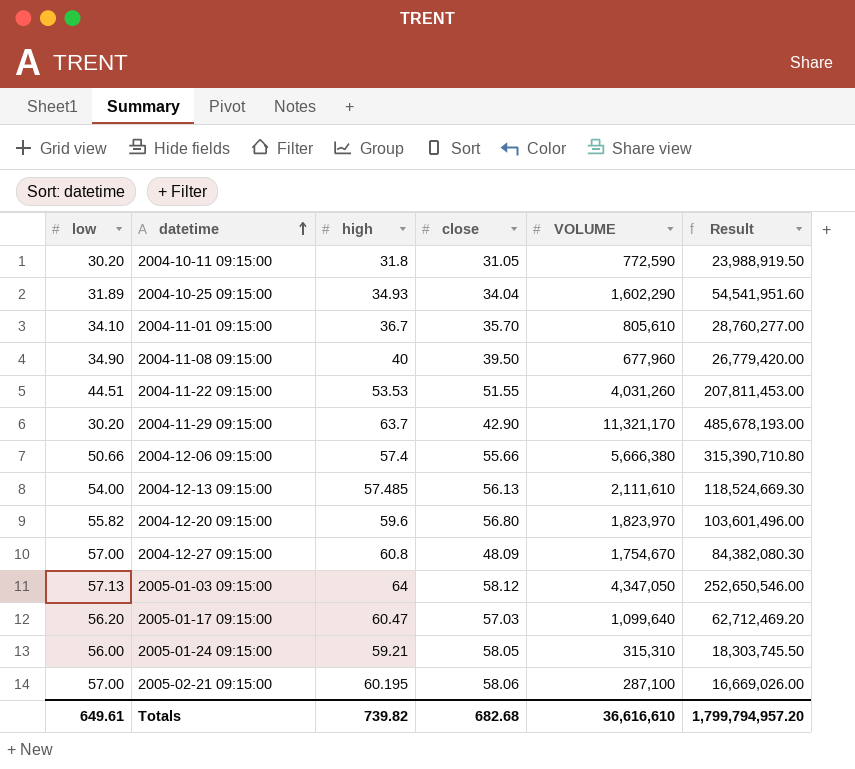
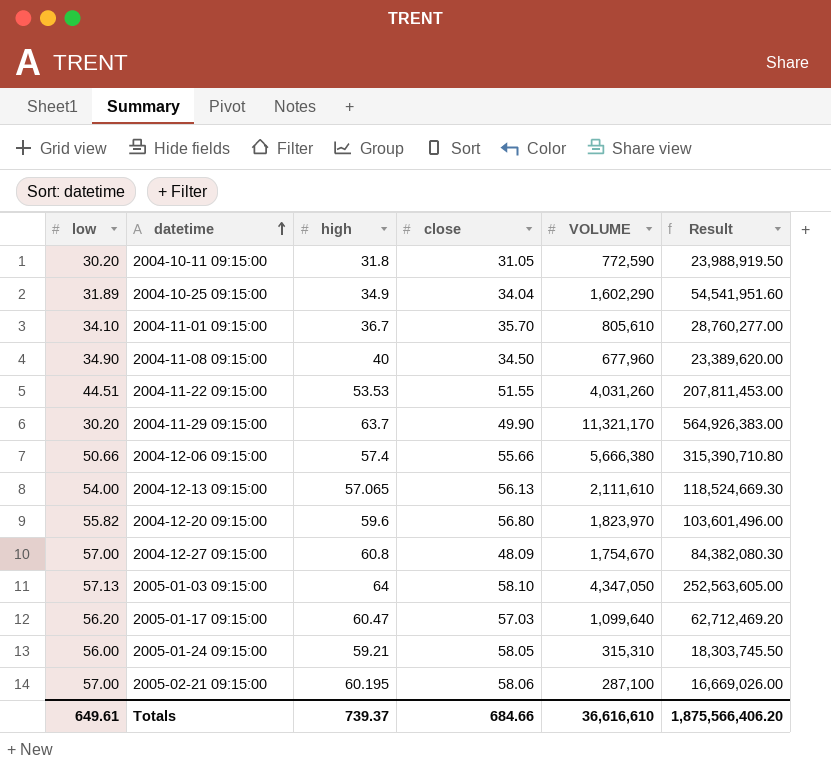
2004-10-25 09:15:00 | high: 34.93 -> 34.9
2004-11-08 09:15:00 | close: 39.50 -> 34.50
2004-11-08 09:15:00 | Result: 26,779,420.00 -> 23,389,620.00
2004-11-29 09:15:00 | close: 42.90 -> 49.90
2004-11-29 09:15:00 | Result: 485,678,193.00 -> 564,926,383.00
2004-12-13 09:15:00 | high: 57.485 -> 57.065
2005-01-03 09:15:00 | close: 58.12 -> 58.10
2005-01-03 09:15:00 | Result: 252,650,546.00 -> 252,563,605.00
Totals | high: 739.82 -> 739.37
Totals | close: 682.68 -> 684.66
Totals | Result: 1,799,794,957.20 -> 1,875,566,406.20

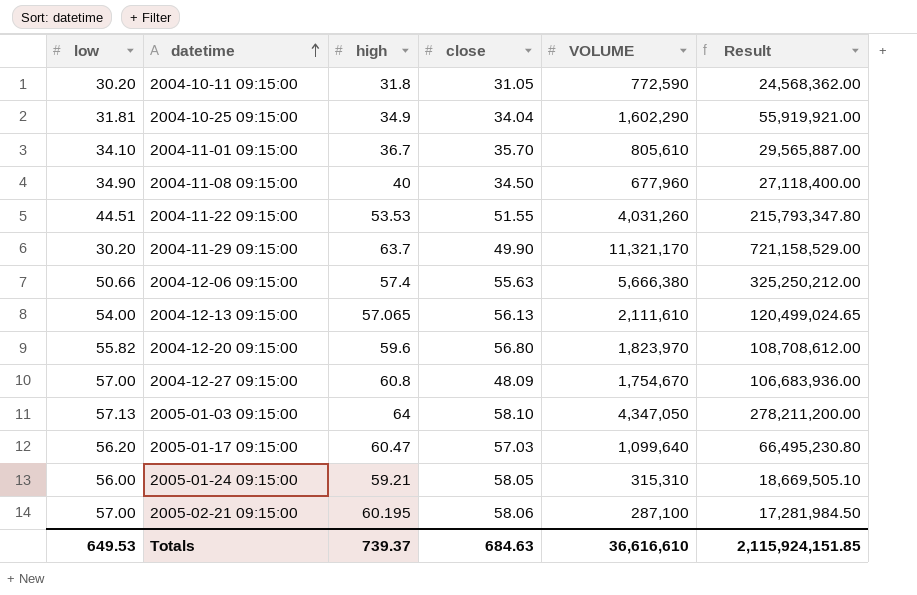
column Result | formula: [close] * [VOLUME] -> [high] * [VOLUME]
2004-10-25 09:15:00 | low: 31.89 -> 31.81
2004-12-06 09:15:00 | close: 55.66 -> 55.63
Totals | low: 649.61 -> 649.53
Totals | close: 684.66 -> 684.63
Totals | Result: 1,875,566,406.20 -> 2,115,924,151.85

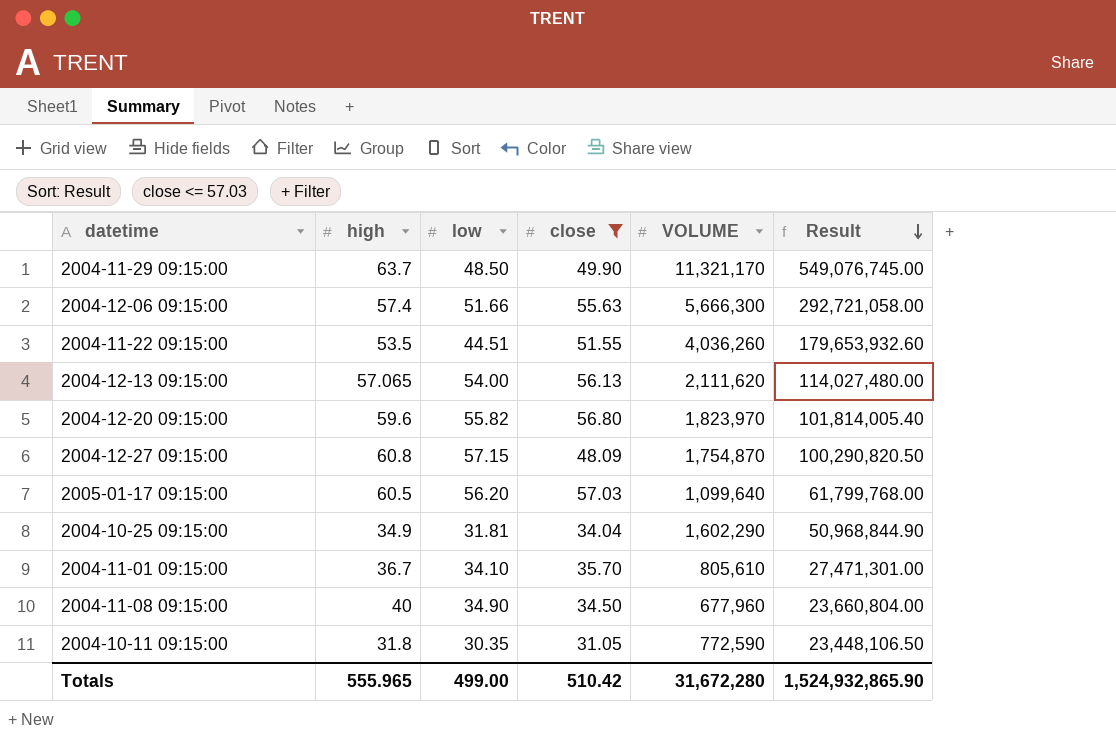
filter: none -> close <= 57.03
row order: datetime ascending -> Result descending
column low | position: 1 -> 3
column Result | formula: [high] * [VOLUME] -> [low] * [VOLUME]
2004-11-29 09:15:00 | low: 30.20 -> 48.50
2004-12-06 09:15:00 | low: 50.66 -> 51.66
2004-12-06 09:15:00 | VOLUME: 5,666,380 -> 5,666,300
2004-11-22 09:15:00 | high: 53.53 -> 53.5
2004-11-22 09:15:00 | VOLUME: 4,031,260 -> 4,036,260
2004-12-13 09:15:00 | VOLUME: 2,111,610 -> 2,111,620
2004-12-27 09:15:00 | low: 57.00 -> 57.15
2004-12-27 09:15:00 | VOLUME: 1,754,670 -> 1,754,870
2005-01-17 09:15:00 | high: 60.47 -> 60.5
2004-10-11 09:15:00 | low: 30.20 -> 30.35
Totals | high: 739.37 -> 555.965
Totals | low: 649.53 -> 499.00
Totals | close: 684.63 -> 510.42
Totals | VOLUME: 36,616,610 -> 31,672,280
Totals | Result: 2,115,924,151.85 -> 1,524,932,865.90

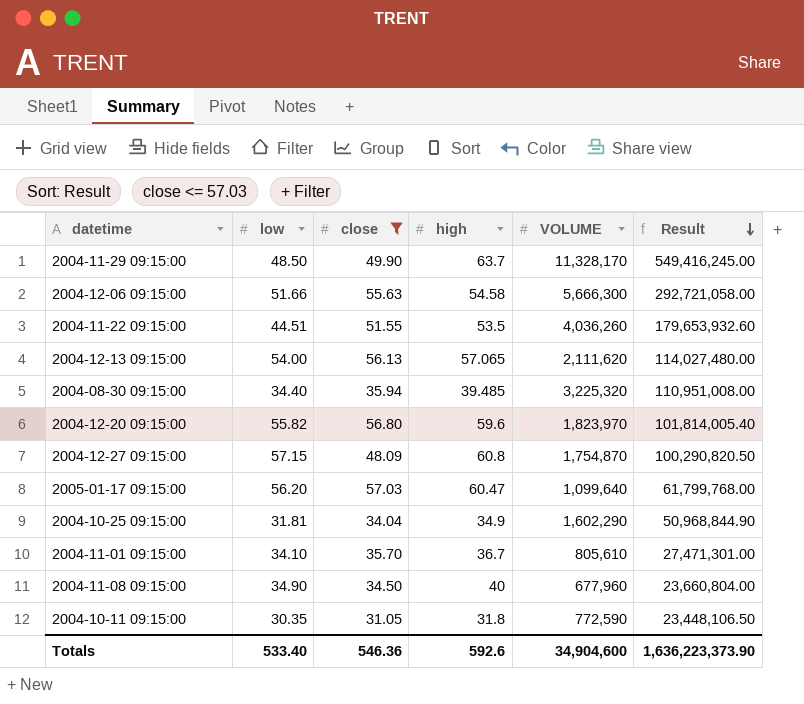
column high | position: 2 -> 4
2004-11-29 09:15:00 | VOLUME: 11,321,170 -> 11,328,170
2004-11-29 09:15:00 | Result: 549,076,745.00 -> 549,416,245.00
2004-12-06 09:15:00 | high: 57.4 -> 54.58
row 2004-08-30 09:15:00: none -> 34.40 | 35.94 | 39.485 | 3,225,320 | 110,951,008.00
2005-01-17 09:15:00 | high: 60.5 -> 60.47
Totals | low: 499.00 -> 533.40
Totals | close: 510.42 -> 546.36
Totals | high: 555.965 -> 592.6
Totals | VOLUME: 31,672,280 -> 34,904,600
Totals | Result: 1,524,932,865.90 -> 1,636,223,373.90

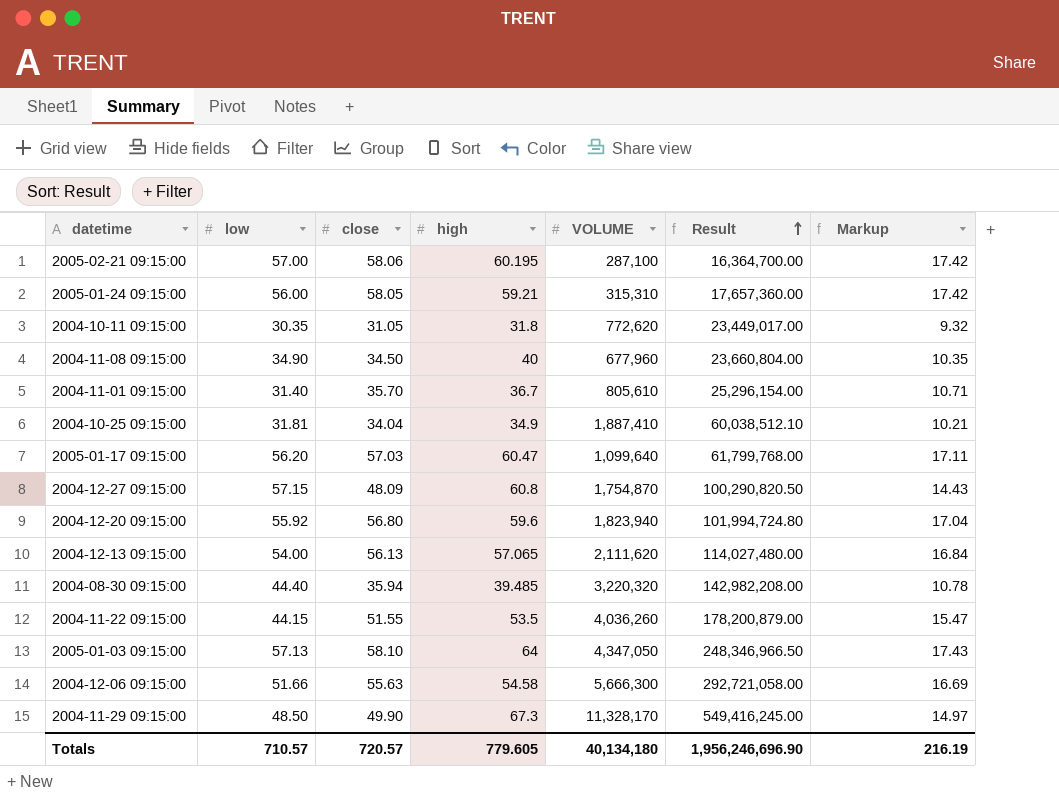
filter: close <= 57.03 -> none
row order: Result descending -> Result ascending
column Markup | formula: none -> [close] * 0.3
2004-10-11 09:15:00 | VOLUME: 772,590 -> 772,620
2004-10-11 09:15:00 | Result: 23,448,106.50 -> 23,449,017.00
2004-11-01 09:15:00 | low: 34.10 -> 31.40
2004-11-01 09:15:00 | Result: 27,471,301.00 -> 25,296,154.00
2004-10-25 09:15:00 | VOLUME: 1,602,290 -> 1,887,410
2004-10-25 09:15:00 | Result: 50,968,844.90 -> 60,038,512.10
2004-12-20 09:15:00 | low: 55.82 -> 55.92
2004-12-20 09:15:00 | VOLUME: 1,823,970 -> 1,823,940
2004-12-20 09:15:00 | Result: 101,814,005.40 -> 101,994,724.80
2004-08-30 09:15:00 | low: 34.40 -> 44.40
2004-08-30 09:15:00 | VOLUME: 3,225,320 -> 3,220,320
2004-08-30 09:15:00 | Result: 110,951,008.00 -> 142,982,208.00
2004-11-22 09:15:00 | low: 44.51 -> 44.15
2004-11-22 09:15:00 | Result: 179,653,932.60 -> 178,200,879.00
2004-11-29 09:15:00 | high: 63.7 -> 67.3
Totals | low: 533.40 -> 710.57
Totals | close: 546.36 -> 720.57
Totals | high: 592.6 -> 779.605
Totals | VOLUME: 34,904,600 -> 40,134,180
Totals | Result: 1,636,223,373.90 -> 1,956,246,696.90

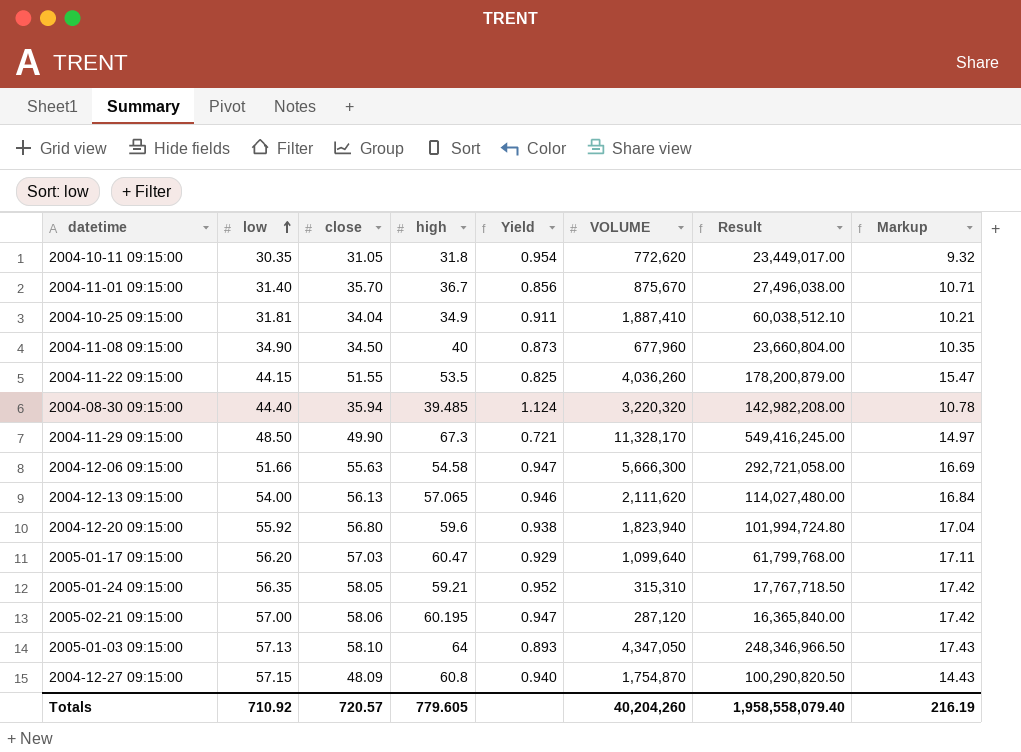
row order: Result ascending -> low ascending
column Yield | formula: none -> [low] / [high]
2004-11-01 09:15:00 | VOLUME: 805,610 -> 875,670
2004-11-01 09:15:00 | Result: 25,296,154.00 -> 27,496,038.00
2005-01-24 09:15:00 | low: 56.00 -> 56.35
2005-01-24 09:15:00 | Result: 17,657,360.00 -> 17,767,718.50
2005-02-21 09:15:00 | VOLUME: 287,100 -> 287,120
2005-02-21 09:15:00 | Result: 16,364,700.00 -> 16,365,840.00
Totals | low: 710.57 -> 710.92
Totals | VOLUME: 40,134,180 -> 40,204,260
Totals | Result: 1,956,246,696.90 -> 1,958,558,079.40

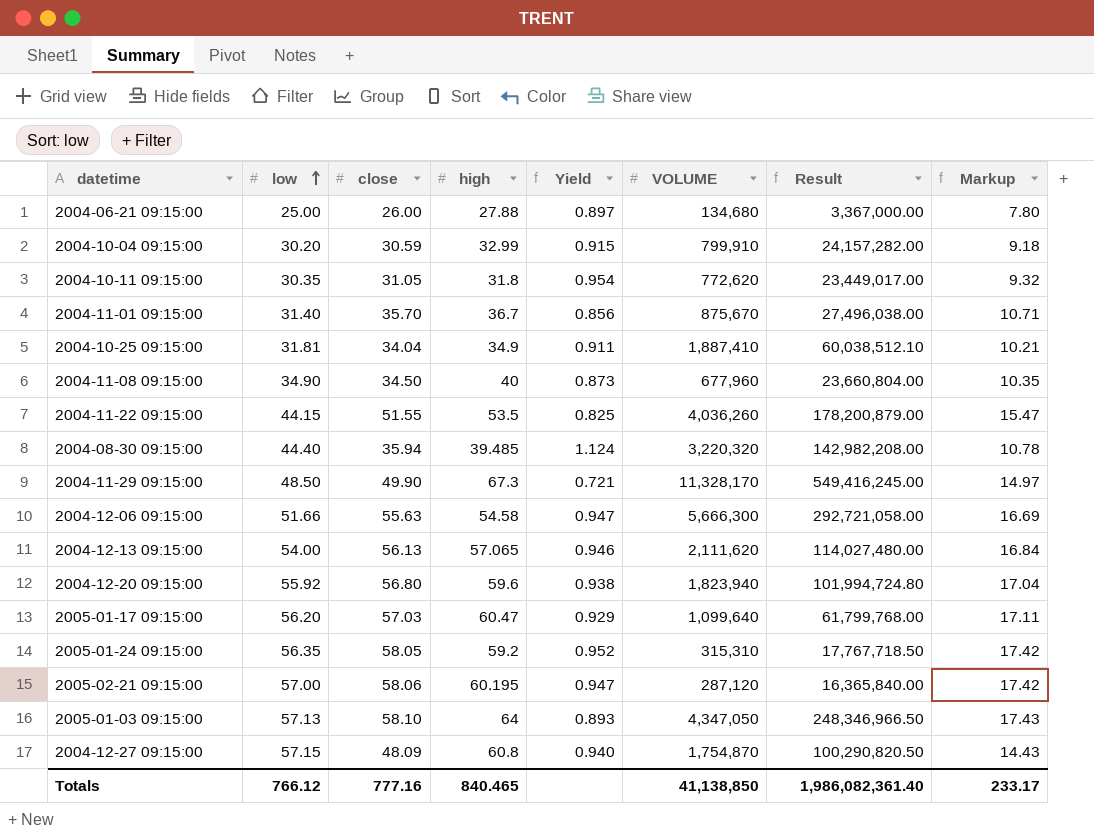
row 2004-06-21 09:15:00: none -> 25.00 | 26.00 | 27.88 | 0.897 | 134,680 | 3,367,000.00 | 7.80
row 2004-10-04 09:15:00: none -> 30.20 | 30.59 | 32.99 | 0.915 | 799,910 | 24,157,282.00 | 9.18
2005-01-24 09:15:00 | high: 59.21 -> 59.2
Totals | low: 710.92 -> 766.12
Totals | close: 720.57 -> 777.16
Totals | high: 779.605 -> 840.465
Totals | VOLUME: 40,204,260 -> 41,138,850
Totals | Result: 1,958,558,079.40 -> 1,986,082,361.40
Totals | Markup: 216.19 -> 233.17

